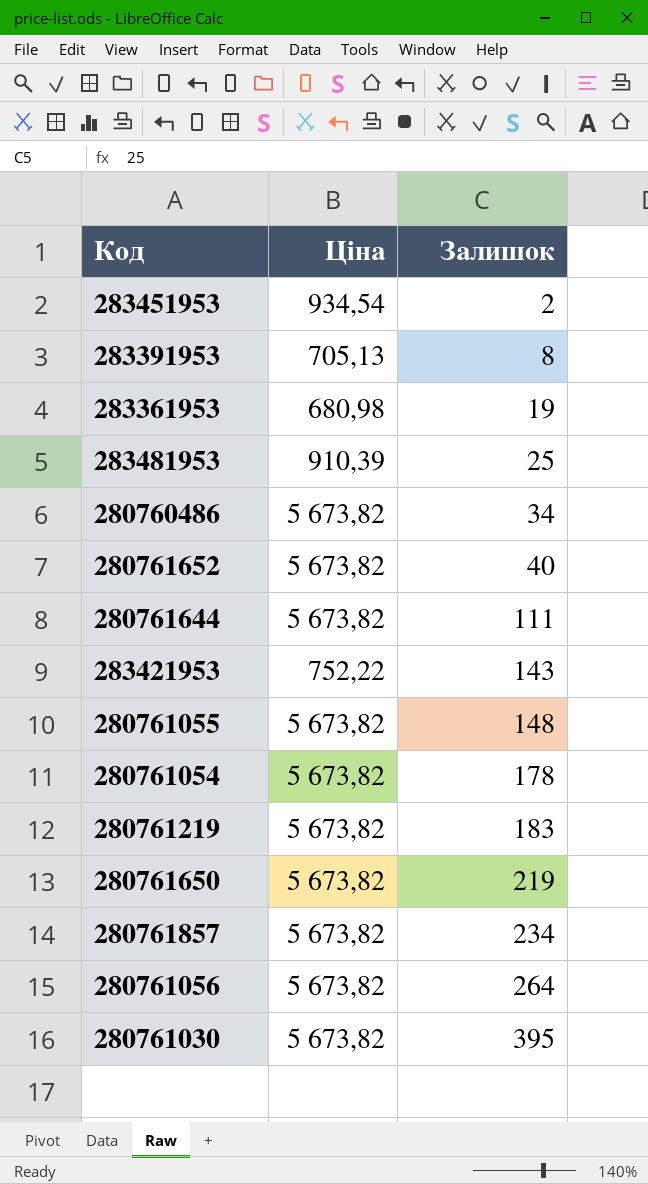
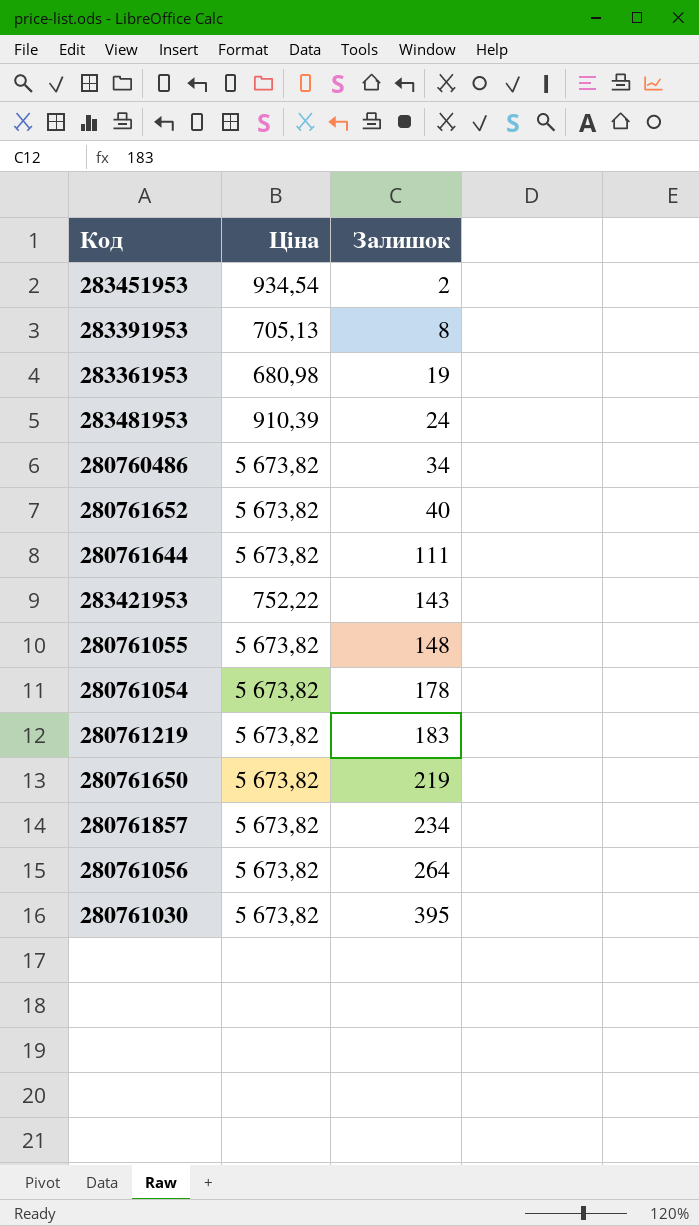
283481953 | Залишок: 25 -> 24

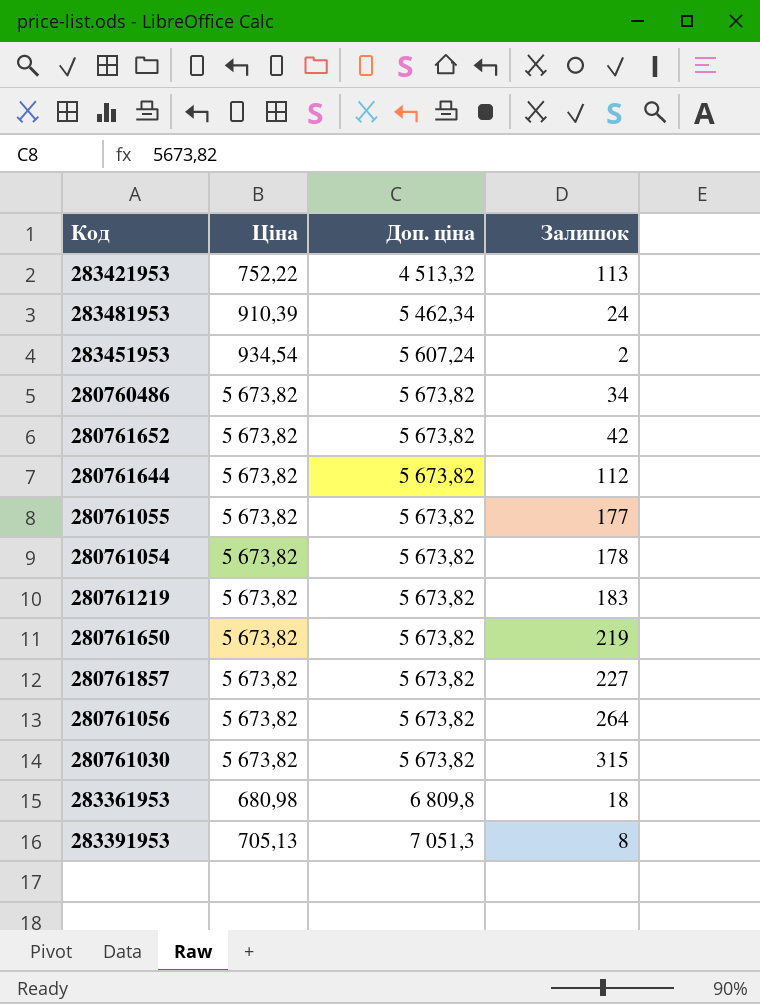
row order: Залишок ascending -> Доп. ціна ascending
column Доп. ціна | position: none -> 3
283421953 | Залишок: 143 -> 113
280761652 | Залишок: 40 -> 42
280761644 | Залишок: 111 -> 112
280761055 | Залишок: 148 -> 177
280761857 | Залишок: 234 -> 227
280761030 | Залишок: 395 -> 315
283361953 | Залишок: 19 -> 18

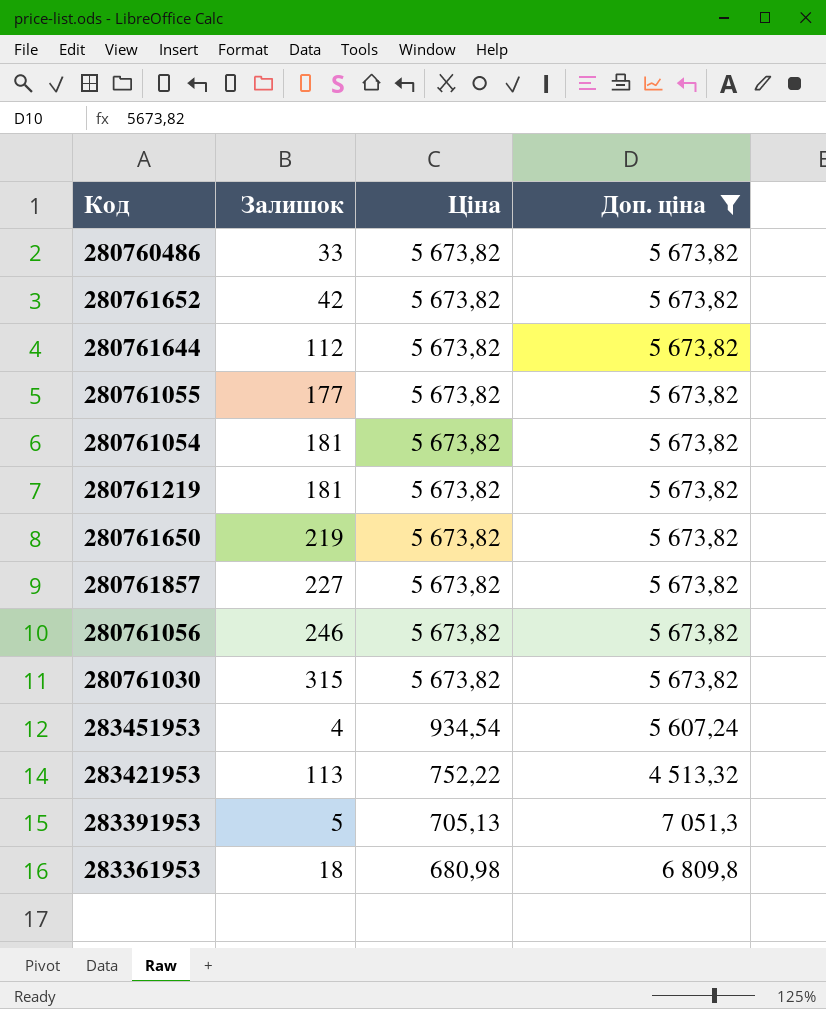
filter: none -> Доп. ціна != 5 462,34
row order: Доп. ціна ascending -> Ціна descending
column Залишок | position: 4 -> 2
280760486 | Залишок: 34 -> 33
280761054 | Залишок: 178 -> 181
280761219 | Залишок: 183 -> 181
280761056 | Залишок: 264 -> 246
283451953 | Залишок: 2 -> 4
283391953 | Залишок: 8 -> 5

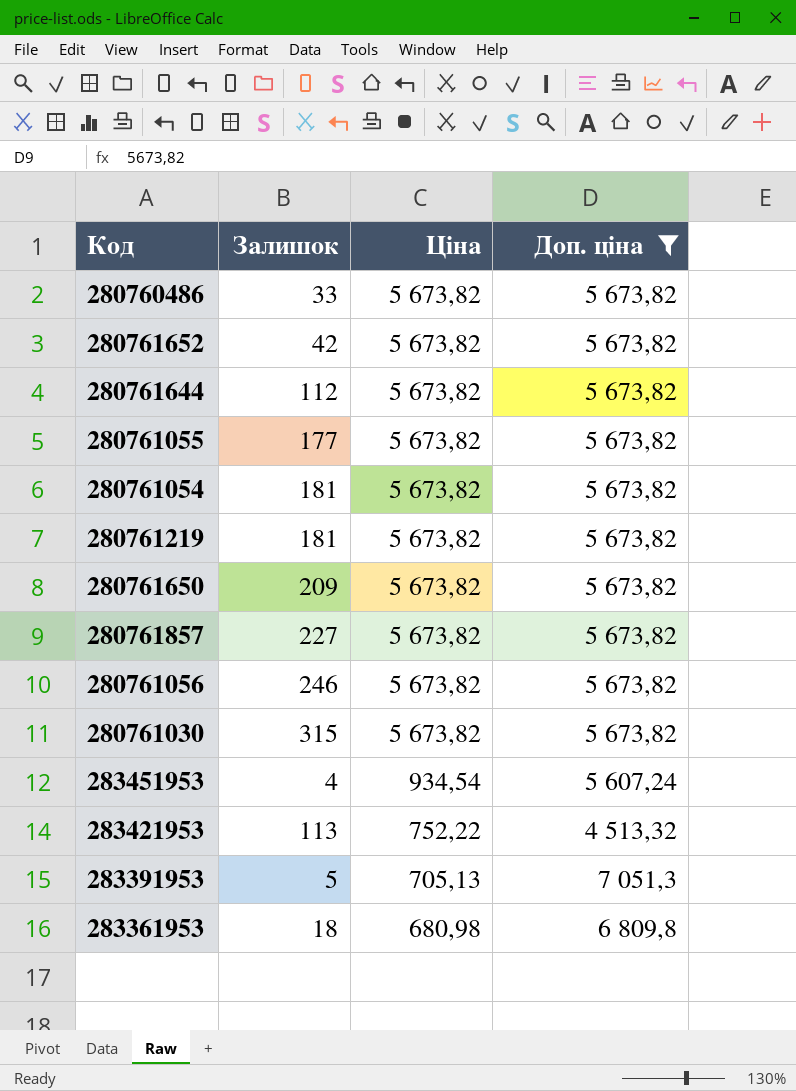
280761650 | Залишок: 219 -> 209

